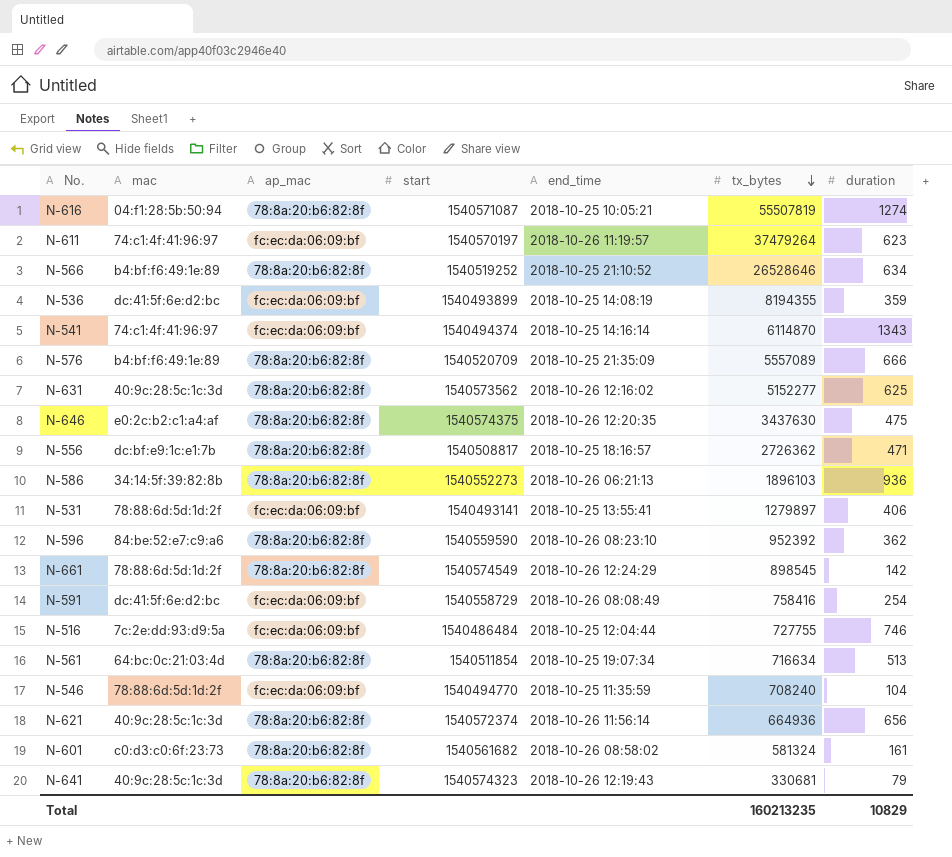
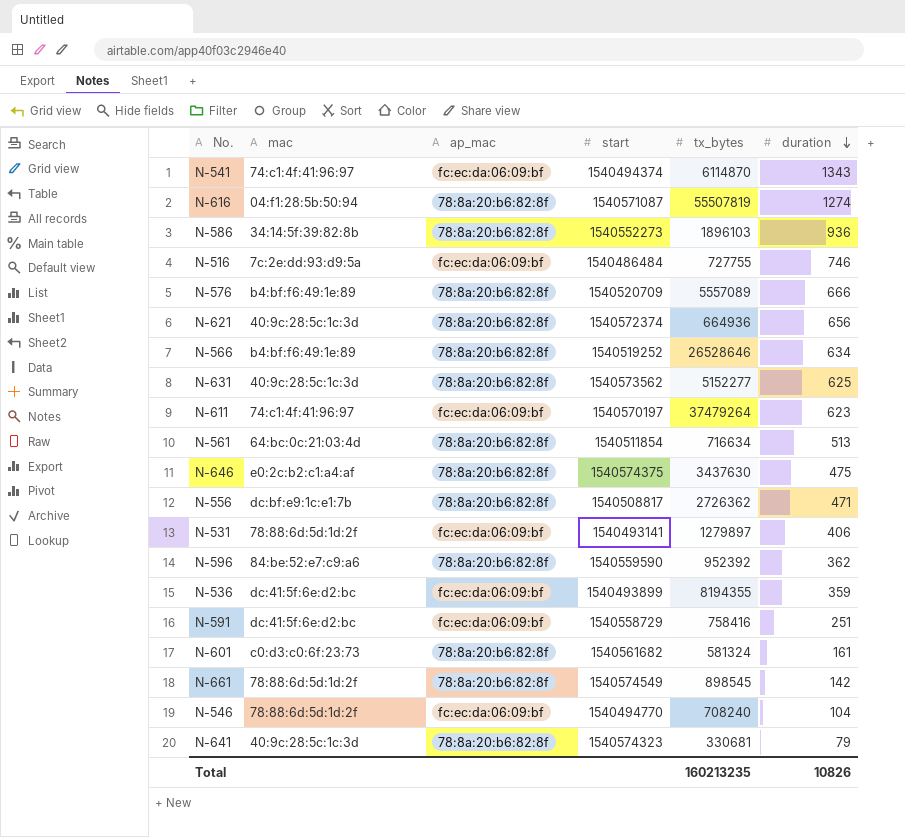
row order: tx_bytes descending -> duration descending
column end_time | position: 5 -> none
N-591 | duration: 254 -> 251
Total | duration: 10829 -> 10826

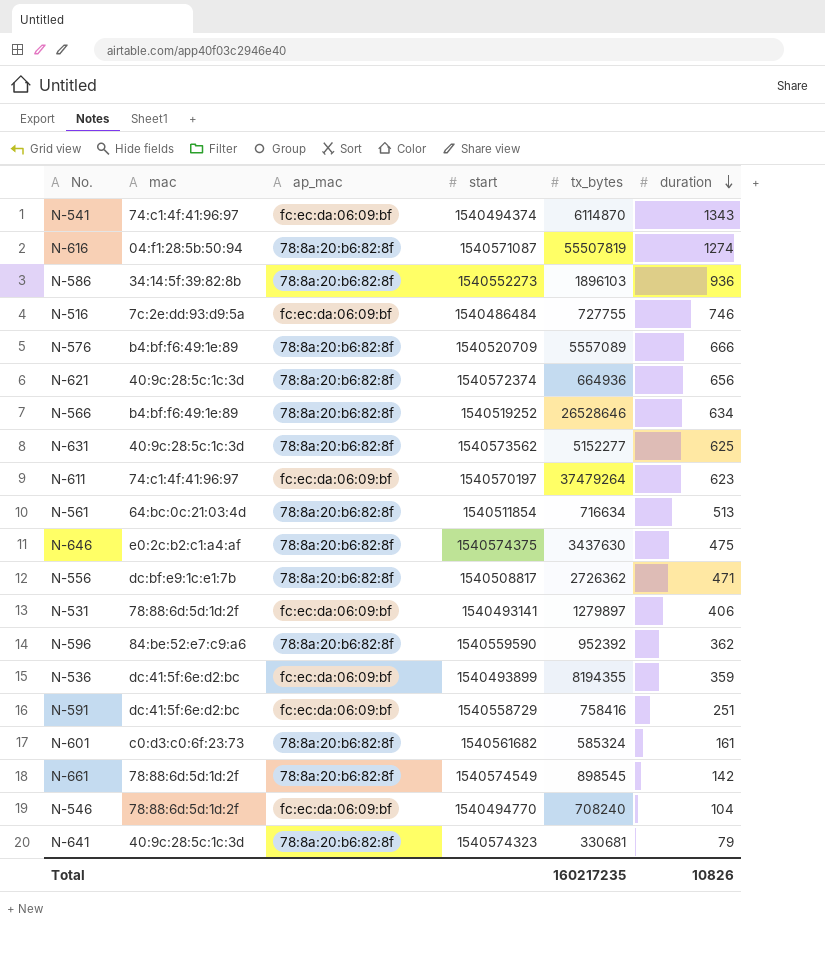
N-601 | tx_bytes: 581324 -> 585324
Total | tx_bytes: 160213235 -> 160217235

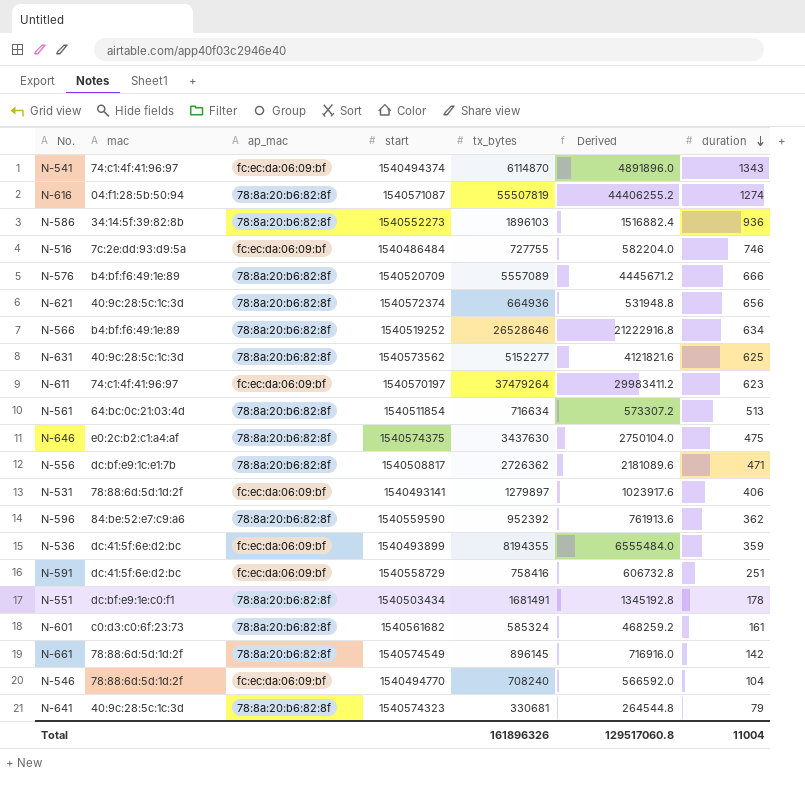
column Derived | formula: none -> [tx_bytes] * 0.8
row N-551: none -> dc:bf:e9:1e:c0:f1 | 78:8a:20:b6:82:8f | 1540503434 | 1681491 | 1345192.8 | 178
N-661 | tx_bytes: 898545 -> 896145
Total | tx_bytes: 160217235 -> 161896326
Total | duration: 10826 -> 11004

